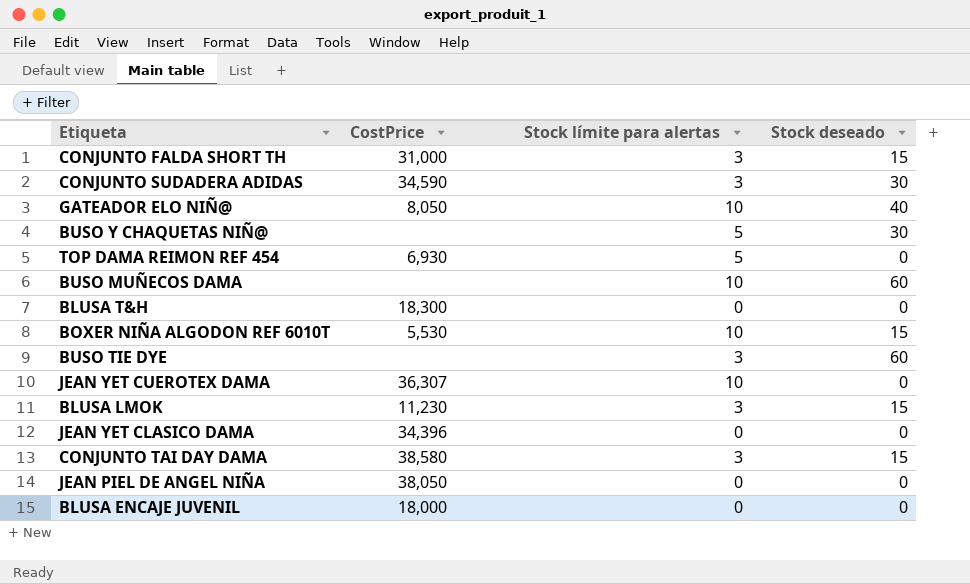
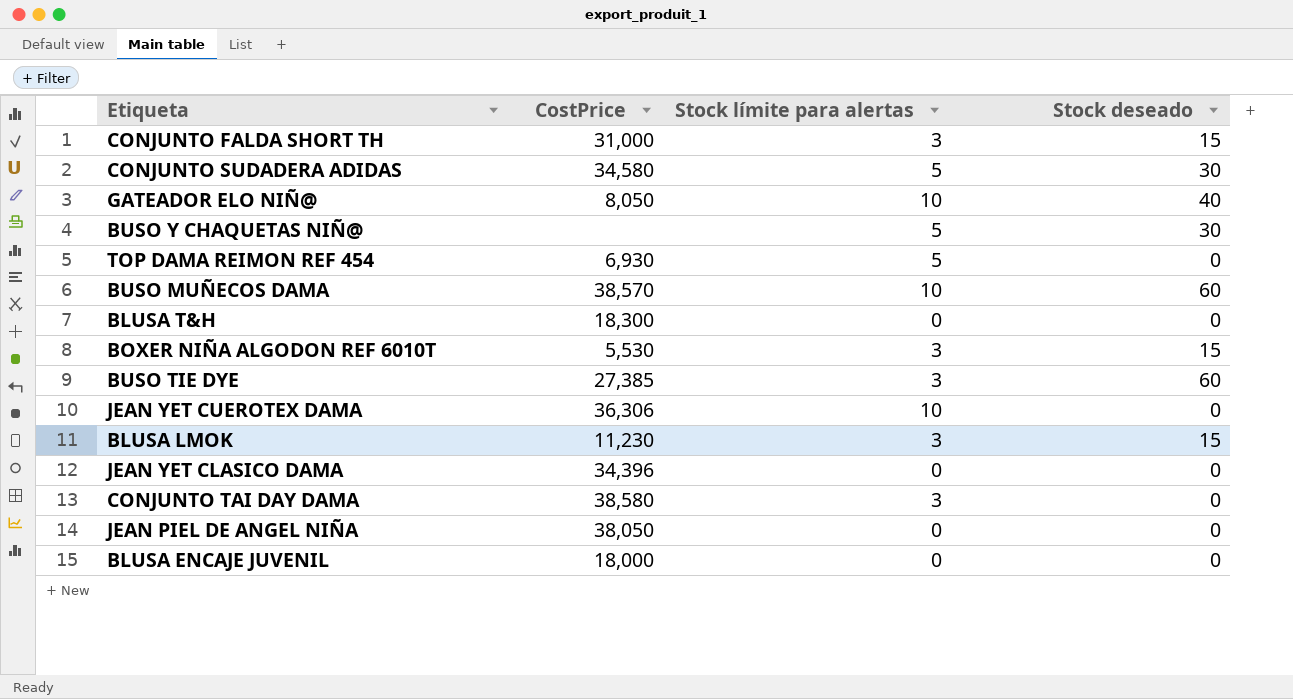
CONJUNTO SUDADERA ADIDAS | CostPrice: 34,590 -> 34,580
CONJUNTO SUDADERA ADIDAS | Stock límite para alertas: 3 -> 5
BUSO MUÑECOS DAMA | CostPrice: none -> 38,570
BOXER NIÑA ALGODON REF 6010T | Stock límite para alertas: 10 -> 3
BUSO TIE DYE | CostPrice: none -> 27,385
JEAN YET CUEROTEX DAMA | CostPrice: 36,307 -> 36,306
CONJUNTO TAI DAY DAMA | Stock deseado: 15 -> 0

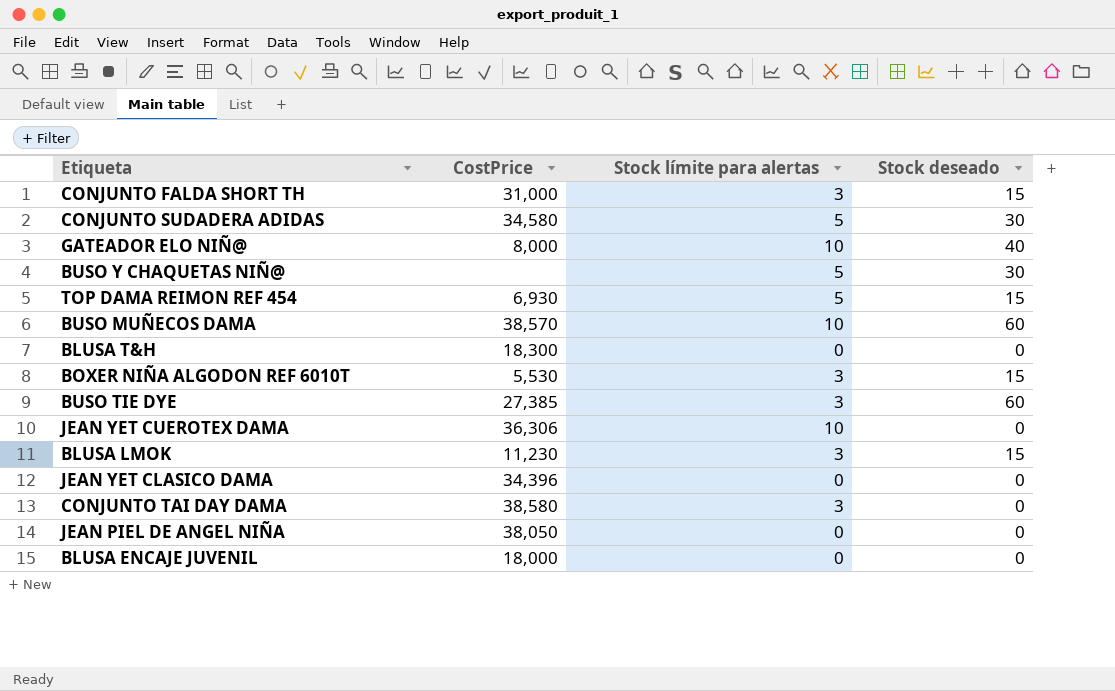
GATEADOR ELO NIÑ@ | CostPrice: 8,050 -> 8,000
TOP DAMA REIMON REF 454 | Stock deseado: 0 -> 15

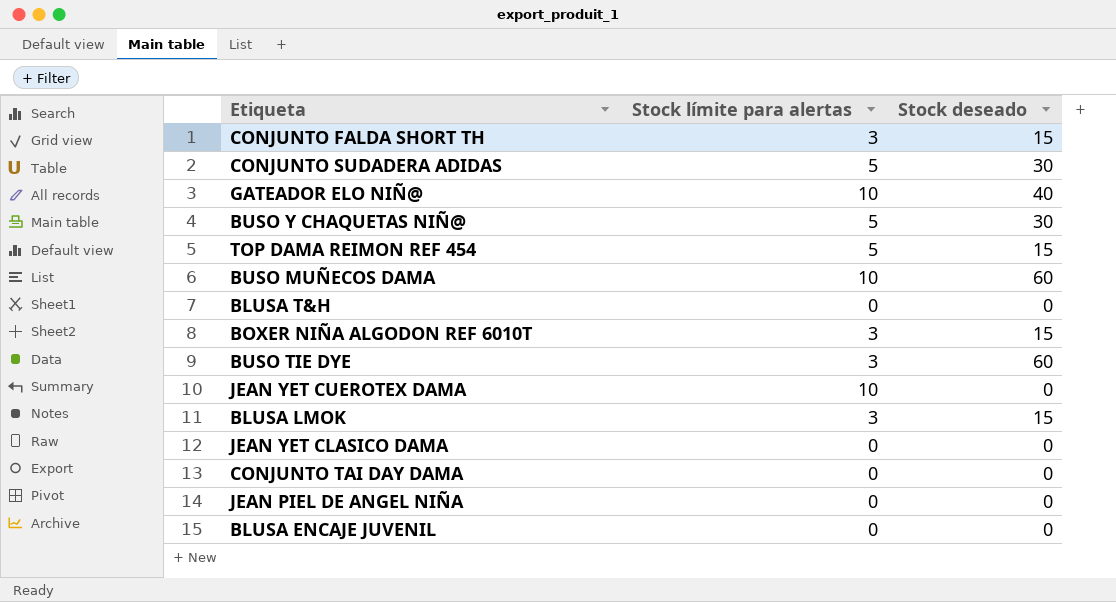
column CostPrice | position: 2 -> none
CONJUNTO TAI DAY DAMA | Stock límite para alertas: 3 -> 0

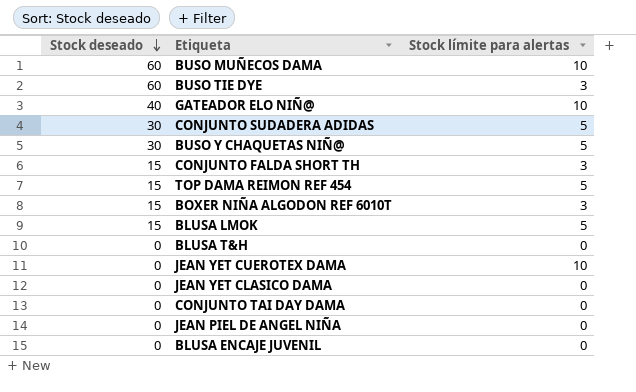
row order: none -> Stock deseado descending
column Stock deseado | position: 3 -> 1
BLUSA LMOK | Stock límite para alertas: 3 -> 5

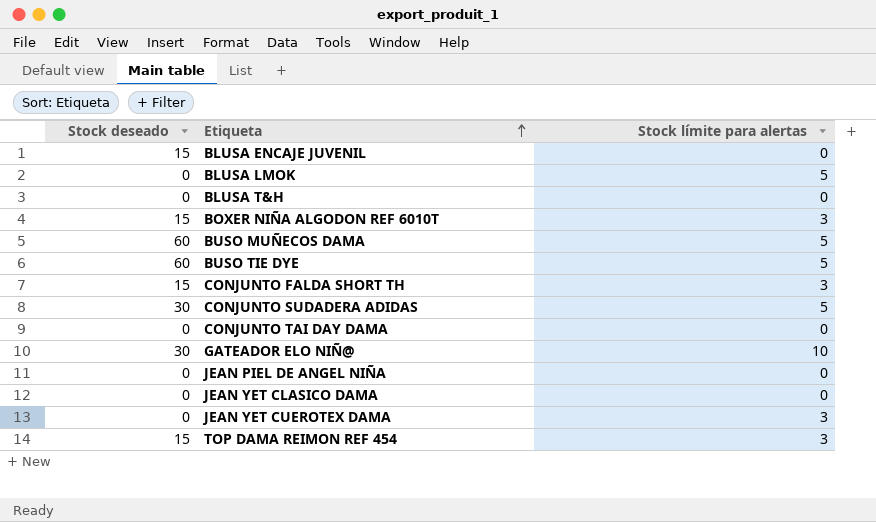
row order: Stock deseado descending -> Etiqueta ascending
row BUSO Y CHAQUETAS NIÑ@: 30 | 5 -> none
BLUSA ENCAJE JUVENIL | Stock deseado: 0 -> 15
BLUSA LMOK | Stock deseado: 15 -> 0
BUSO MUÑECOS DAMA | Stock límite para alertas: 10 -> 5
BUSO TIE DYE | Stock límite para alertas: 3 -> 5
GATEADOR ELO NIÑ@ | Stock deseado: 40 -> 30
JEAN YET CUEROTEX DAMA | Stock límite para alertas: 10 -> 3
TOP DAMA REIMON REF 454 | Stock límite para alertas: 5 -> 3

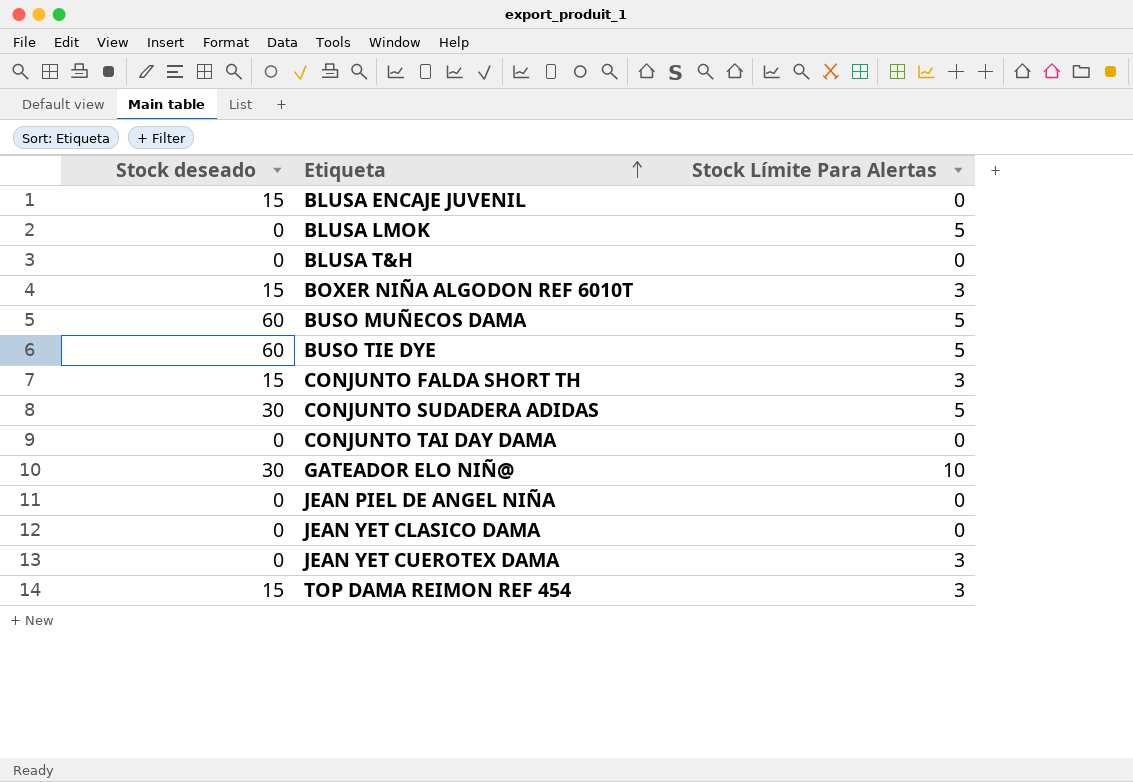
column name: Stock límite para alertas -> Stock Límite Para Alertas

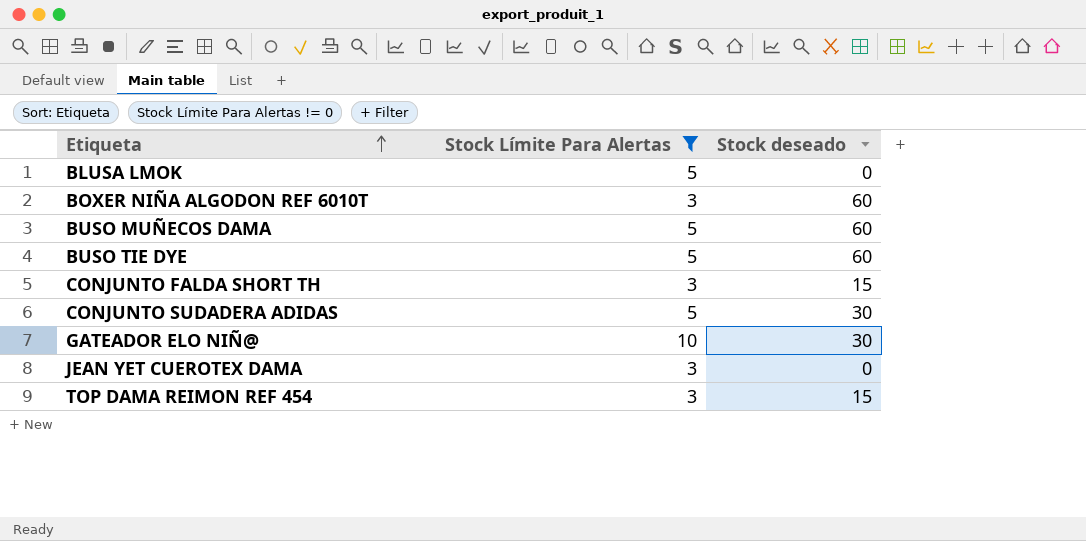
filter: none -> Stock Límite Para Alertas != 0
column Stock deseado | position: 1 -> 3
BOXER NIÑA ALGODON REF 6010T | Stock deseado: 15 -> 60

